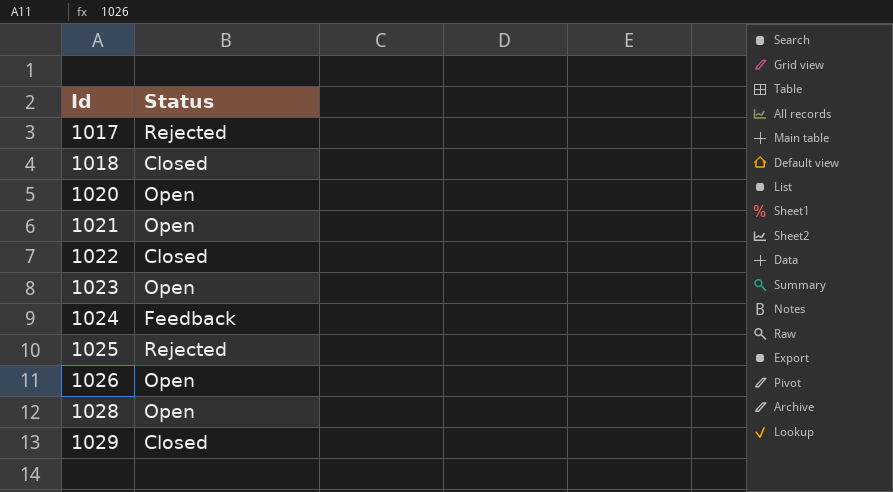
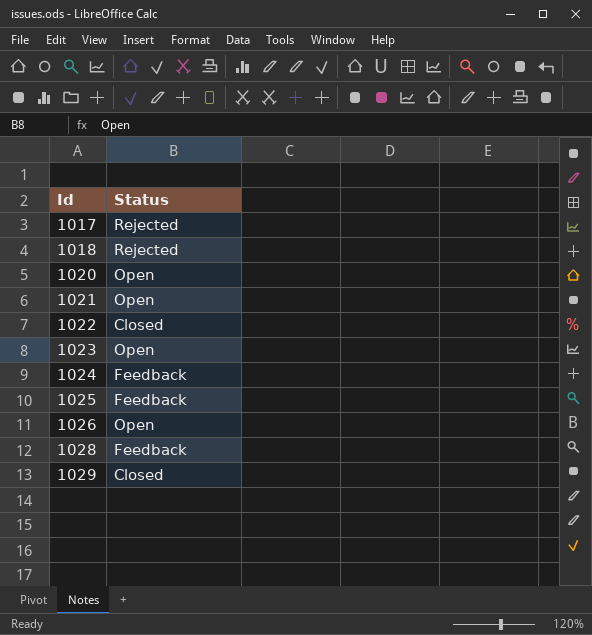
1018 | Status: Closed -> Rejected
1025 | Status: Rejected -> Feedback
1028 | Status: Open -> Feedback

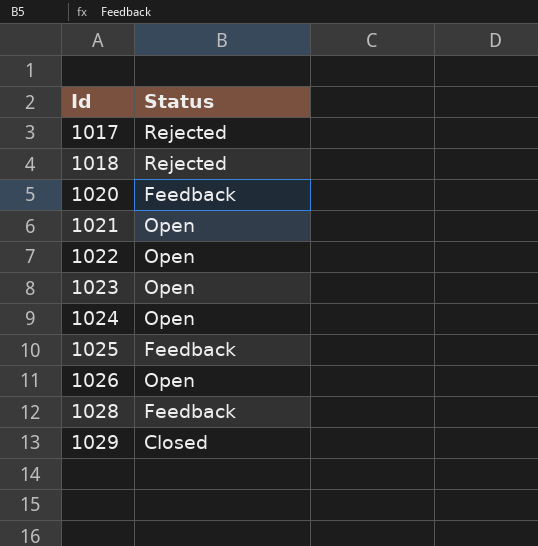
1020 | Status: Open -> Feedback
1022 | Status: Closed -> Open
1024 | Status: Feedback -> Open

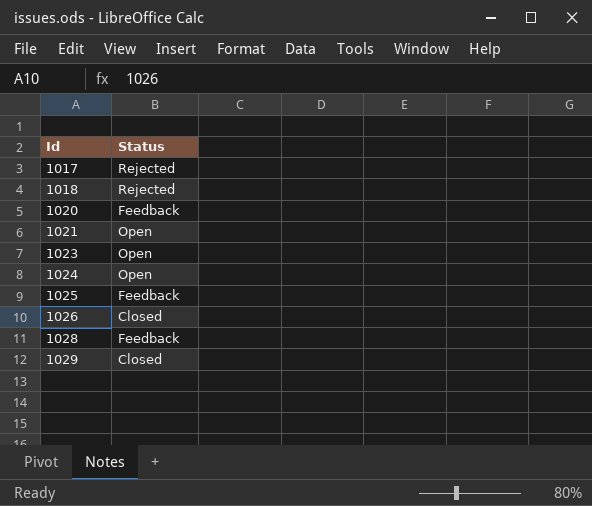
row 1022: Open -> none
1026 | Status: Open -> Closed

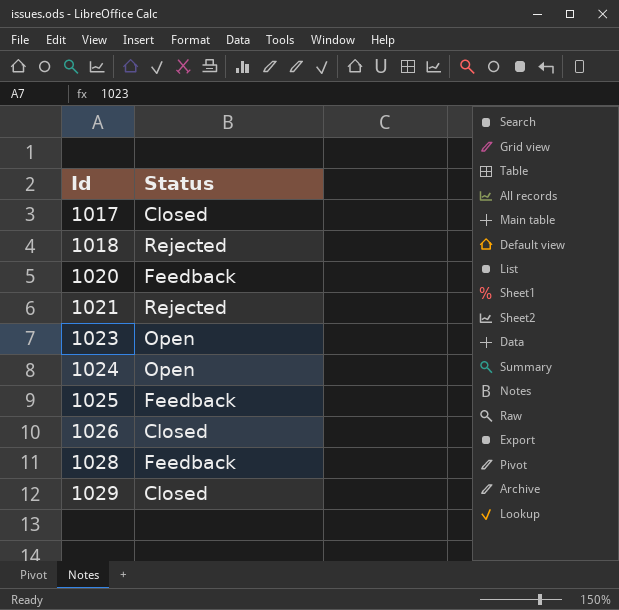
1017 | Status: Rejected -> Closed
1021 | Status: Open -> Rejected

